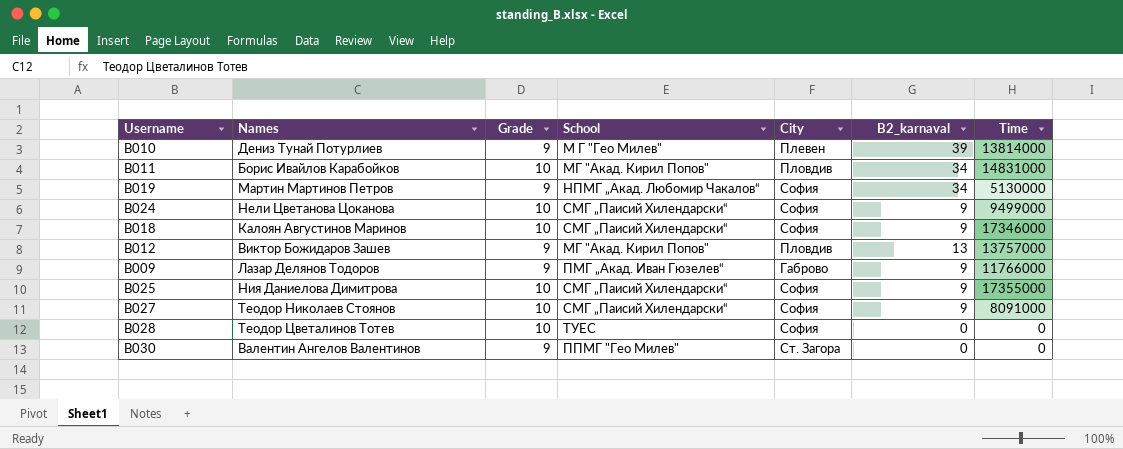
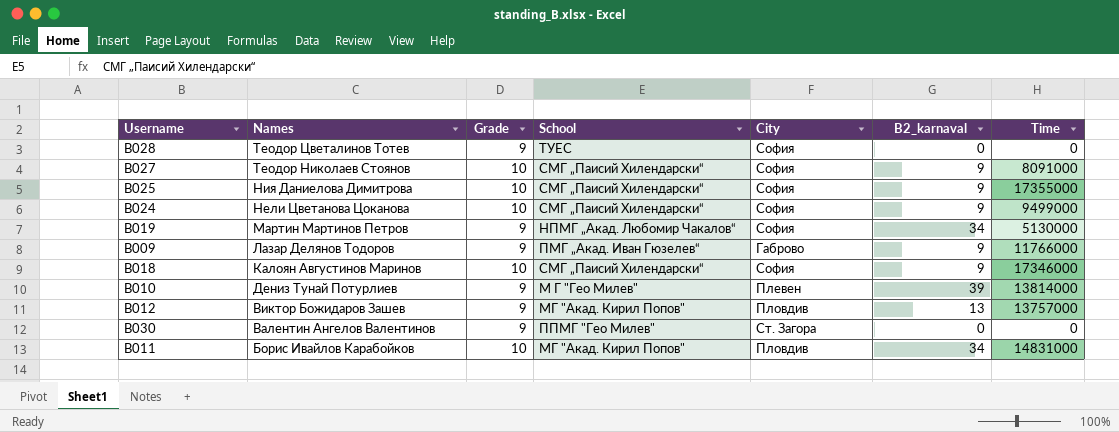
row order: none -> Names descending
B028 | Grade: 10 -> 9

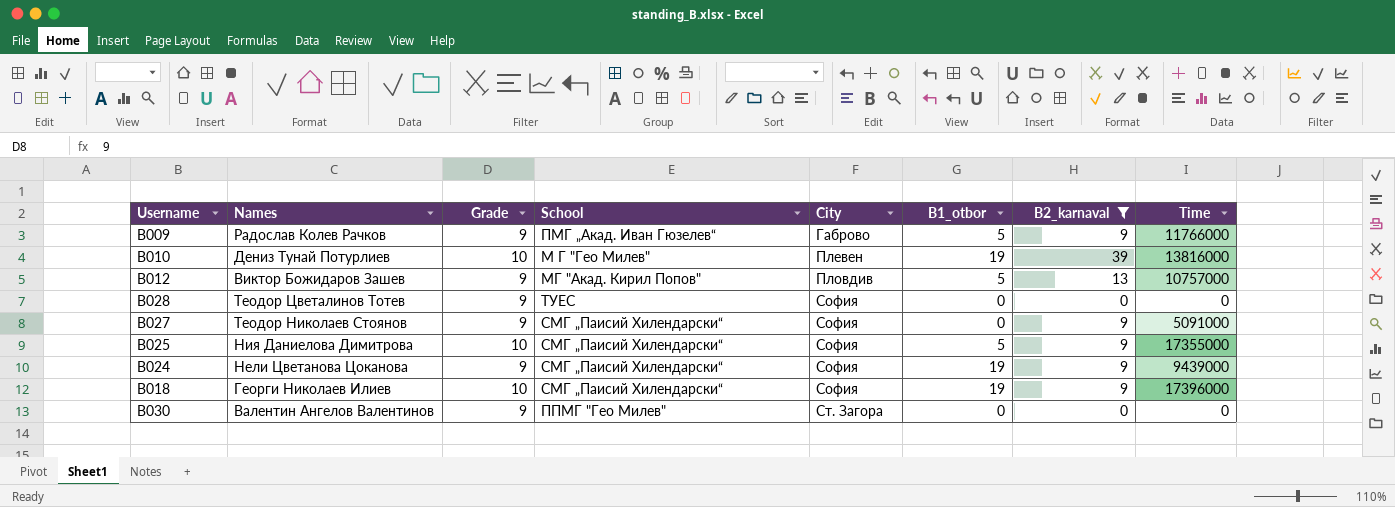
filter: none -> B2_karnaval != 34
row order: Names descending -> City ascending
column B1_otbor | position: none -> 6
B009 | Names: Лазар Делянов Тодоров -> Радослав Колев Рачков
B010 | Grade: 9 -> 10
B010 | Time: 13814000 -> 13816000
B012 | Time: 13757000 -> 10757000
B027 | Grade: 10 -> 9
B027 | Time: 8091000 -> 5091000
B024 | Grade: 10 -> 9
B024 | Time: 9499000 -> 9439000
B018 | Names: Калоян Августинов Маринов -> Георги Николаев Илиев
B018 | Time: 17346000 -> 17396000

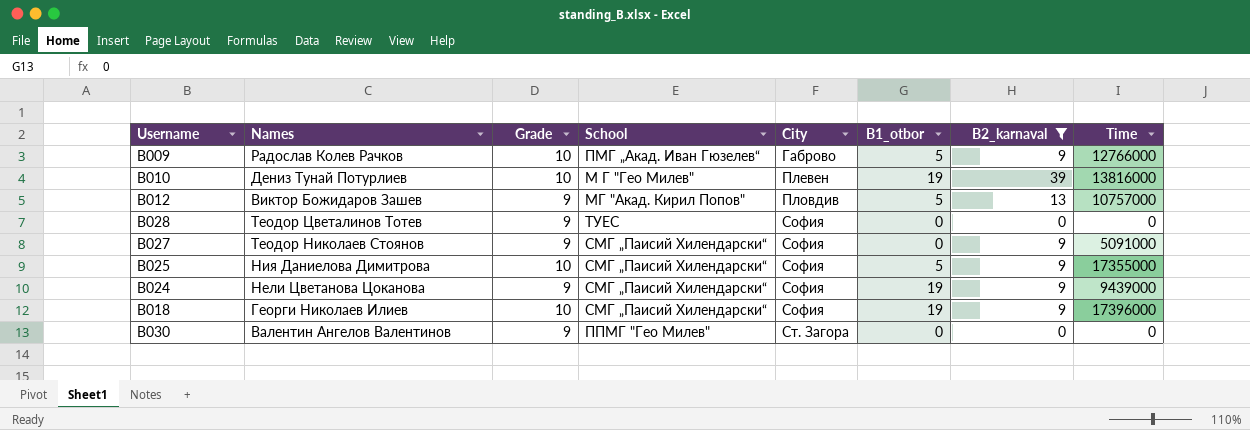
B009 | Grade: 9 -> 10
B009 | Time: 11766000 -> 12766000

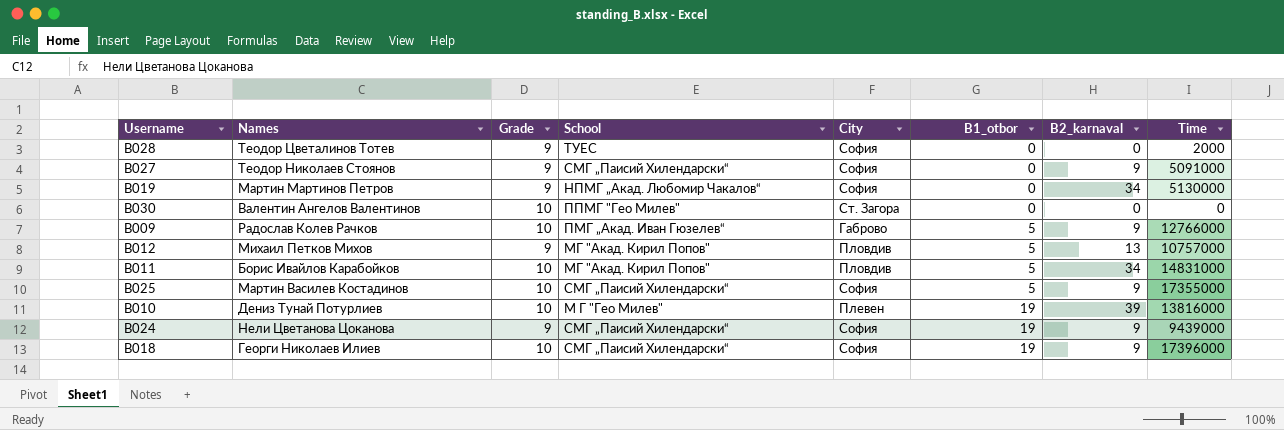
filter: B2_karnaval != 34 -> none
row order: City ascending -> B1_otbor ascending
B028 | Time: 0 -> 2000
B030 | Grade: 9 -> 10
B012 | Names: Виктор Божидаров Зашев -> Михаил Петков Михов
B025 | Names: Ния Даниелова Димитрова -> Мартин Василев Костадинов

